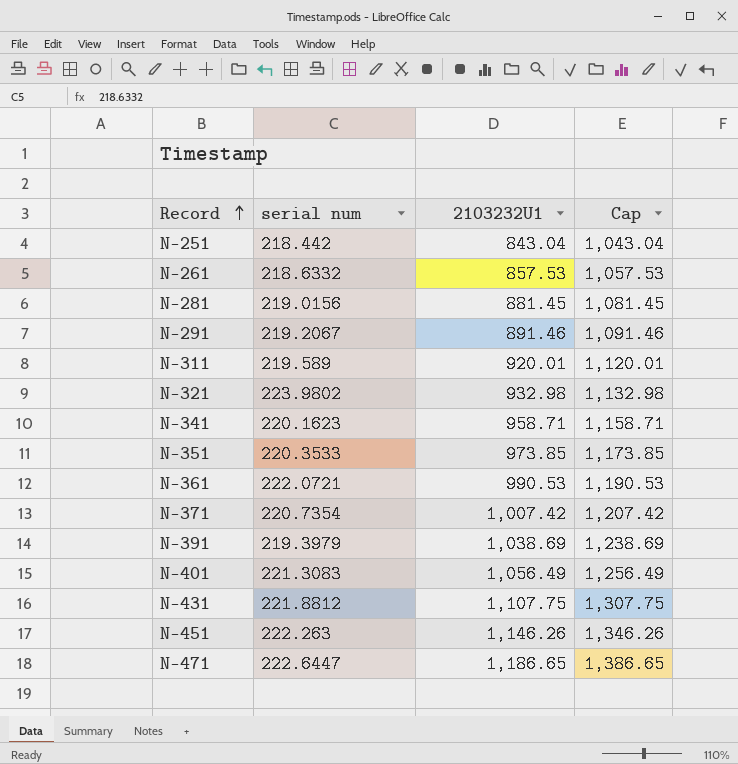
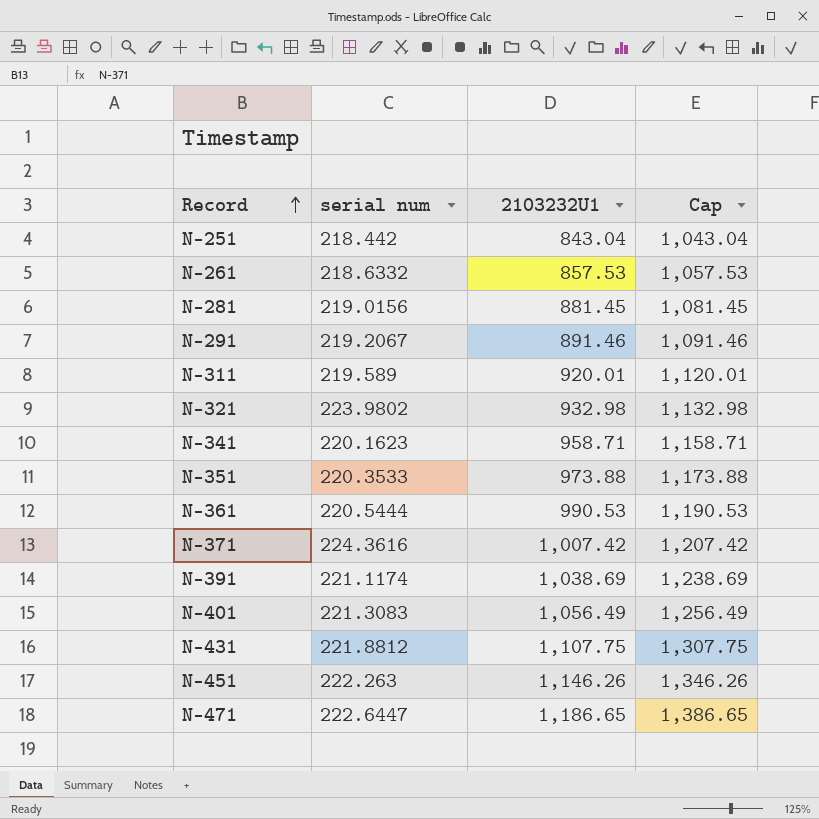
N-351 | 2103232U1: 973.85 -> 973.88
N-351 | Cap: 1,173.85 -> 1,173.88
N-361 | serial num: 222.0721 -> 220.5444
N-371 | serial num: 220.7354 -> 224.3616
N-391 | serial num: 219.3979 -> 221.1174

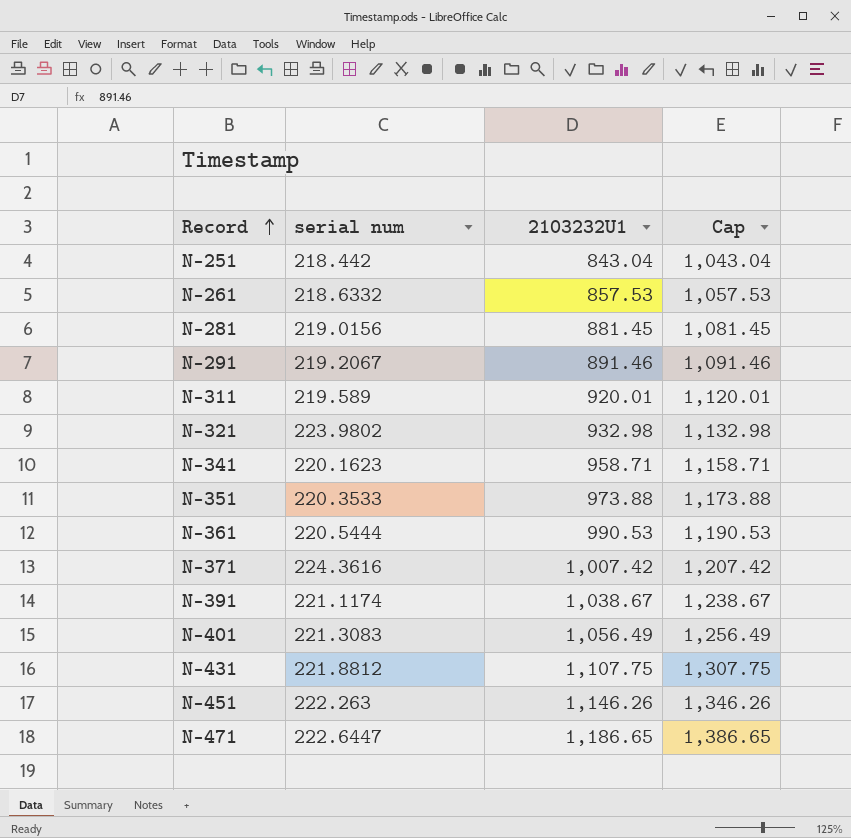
N-391 | 2103232U1: 1,038.69 -> 1,038.67
N-391 | Cap: 1,238.69 -> 1,238.67

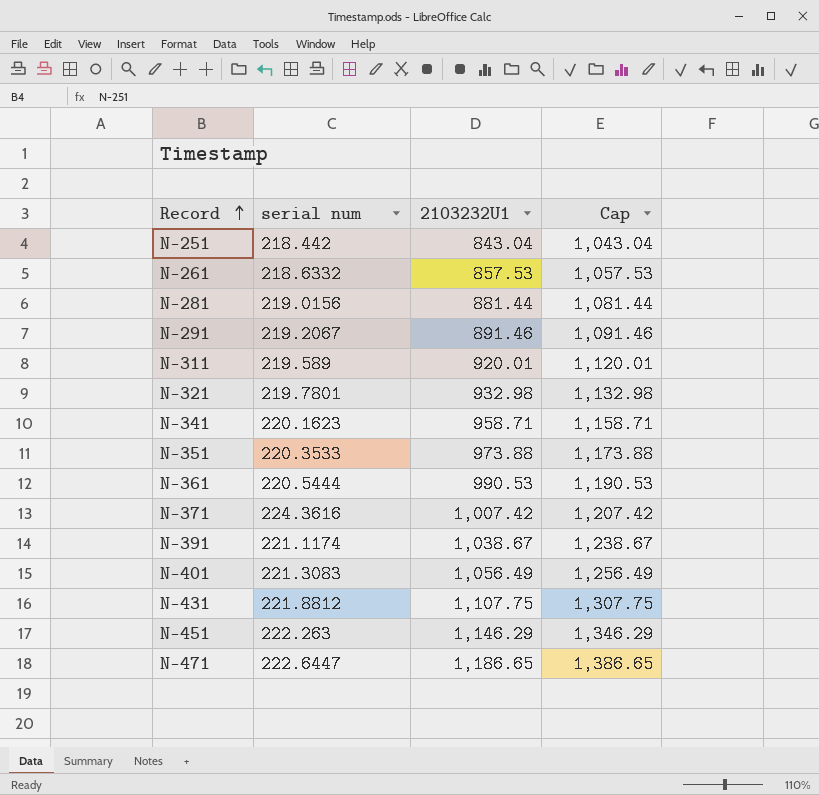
N-281 | 2103232U1: 881.45 -> 881.44
N-281 | Cap: 1,081.45 -> 1,081.44
N-321 | serial num: 223.9802 -> 219.7801
N-451 | 2103232U1: 1,146.26 -> 1,146.29
N-451 | Cap: 1,346.26 -> 1,346.29

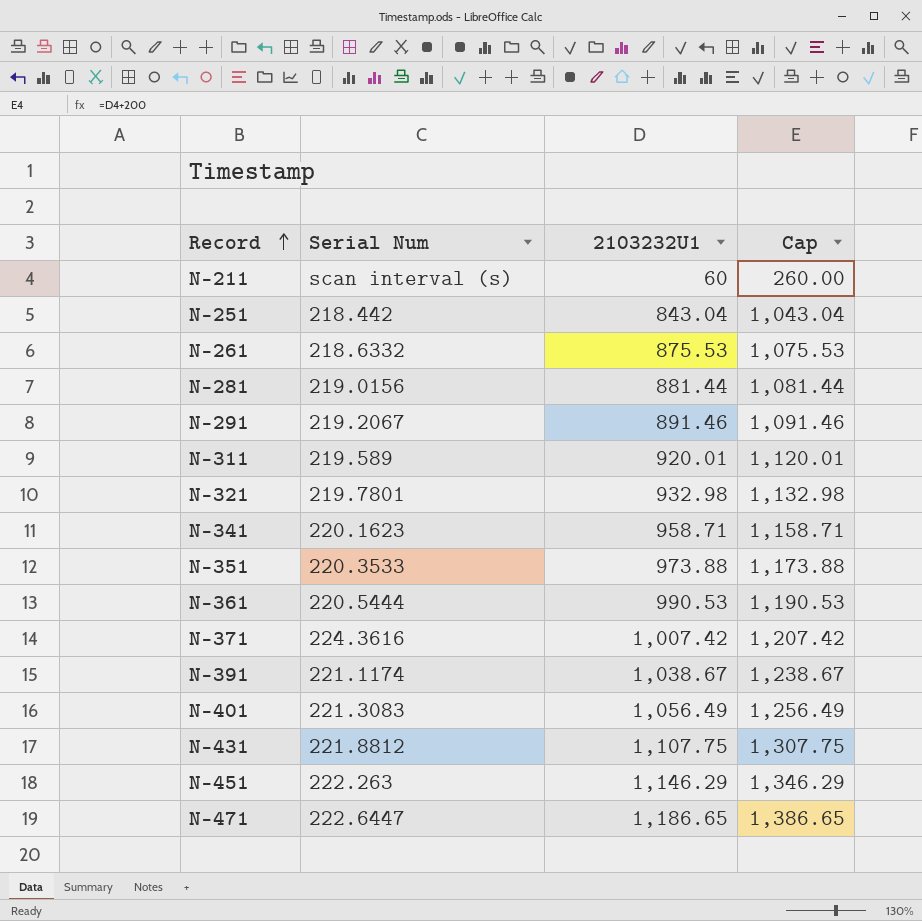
column name: serial num -> Serial Num
row N-211: none -> scan interval (s) | 60 | 260.00
N-261 | 2103232U1: 857.53 -> 875.53
N-261 | Cap: 1,057.53 -> 1,075.53

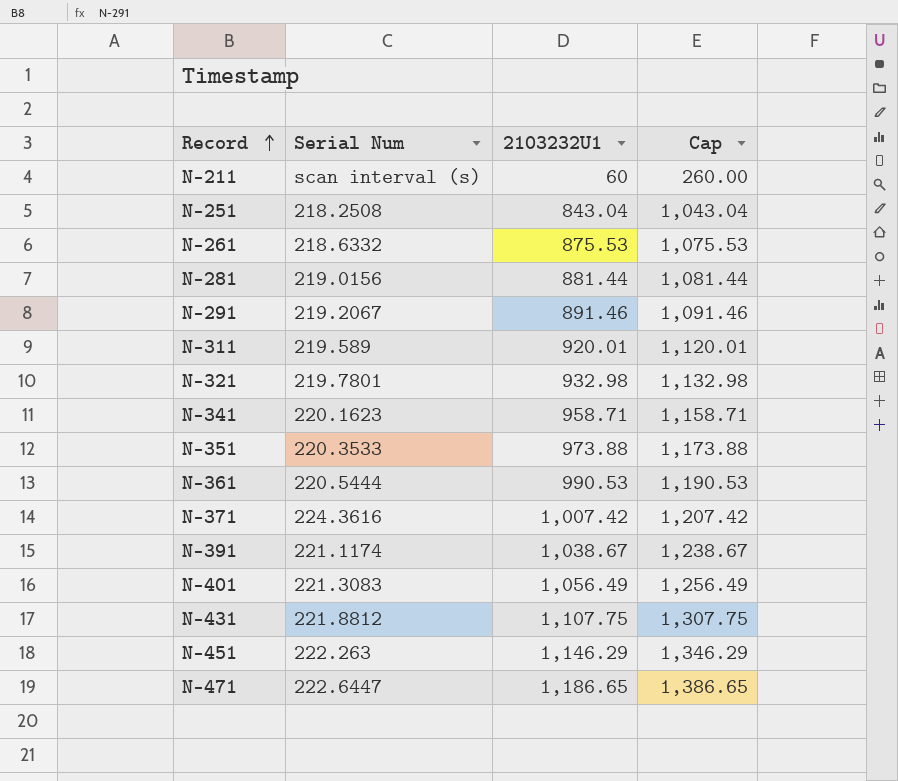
N-251 | Serial Num: 218.442 -> 218.2508

